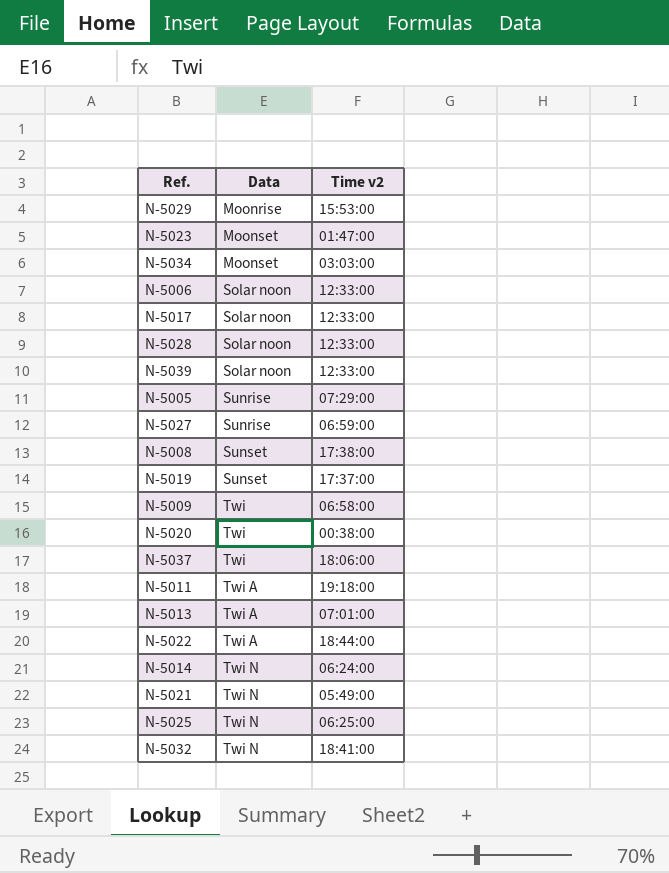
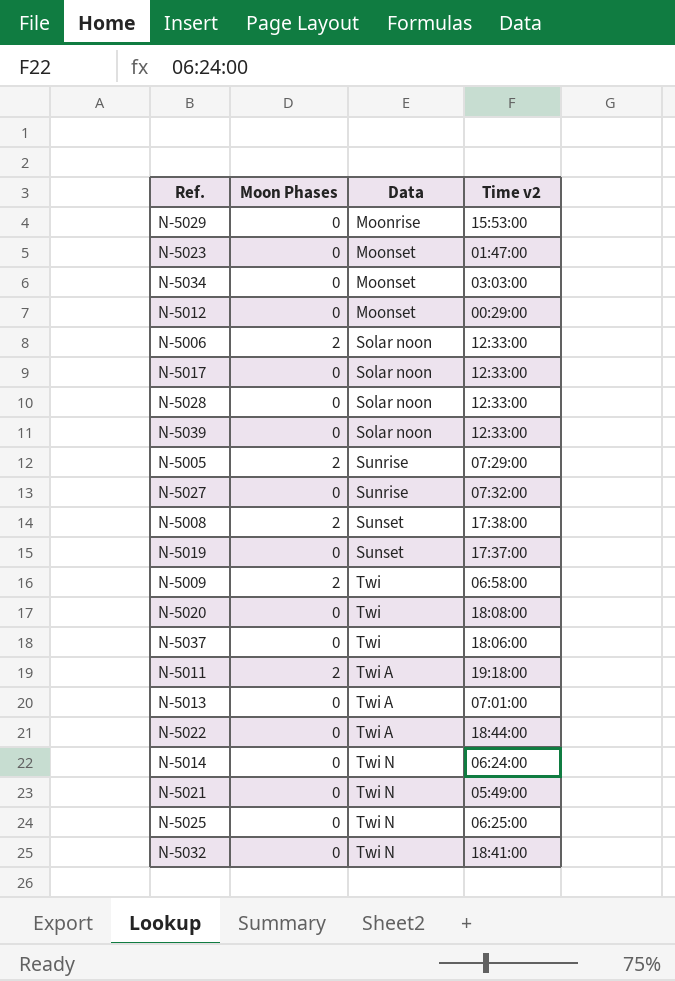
column Moon Phases | position: none -> 2
row N-5012: none -> 0 | Moonset | 00:29:00
N-5027 | Time v2: 06:59:00 -> 07:32:00
N-5020 | Time v2: 00:38:00 -> 18:08:00

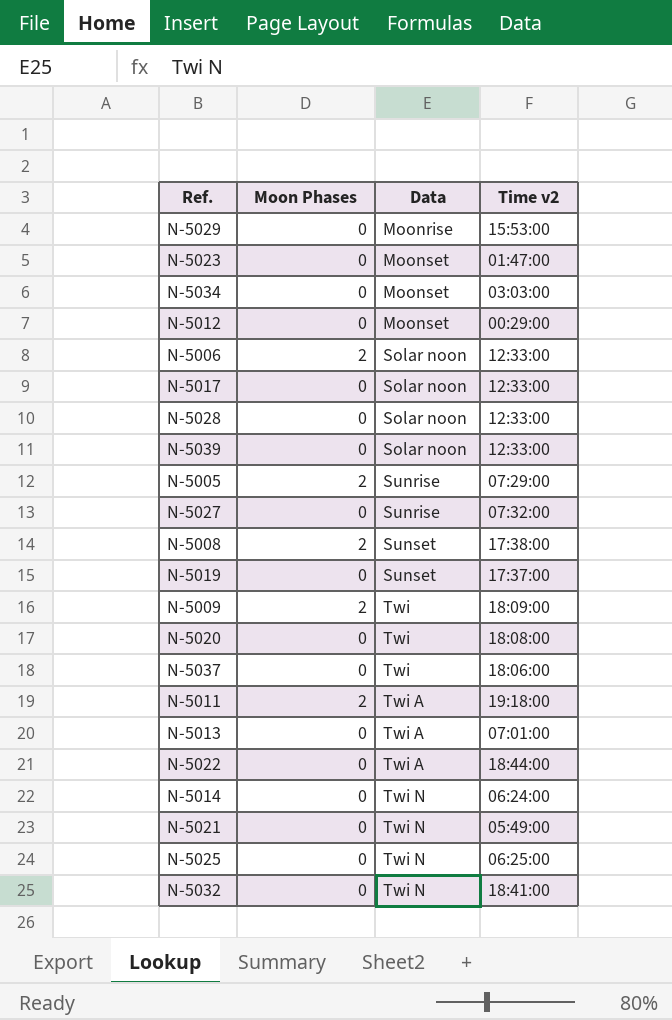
N-5009 | Time v2: 06:58:00 -> 18:09:00

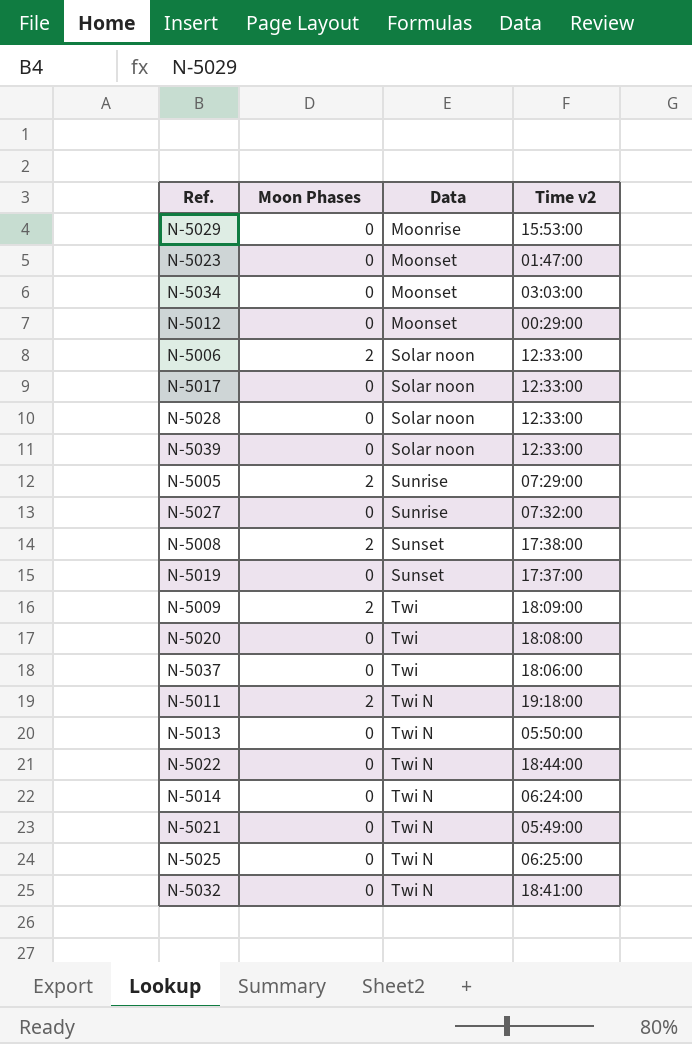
N-5011 | Data: Twi A -> Twi N
N-5013 | Data: Twi A -> Twi N
N-5013 | Time v2: 07:01:00 -> 05:50:00
N-5022 | Data: Twi A -> Twi N

